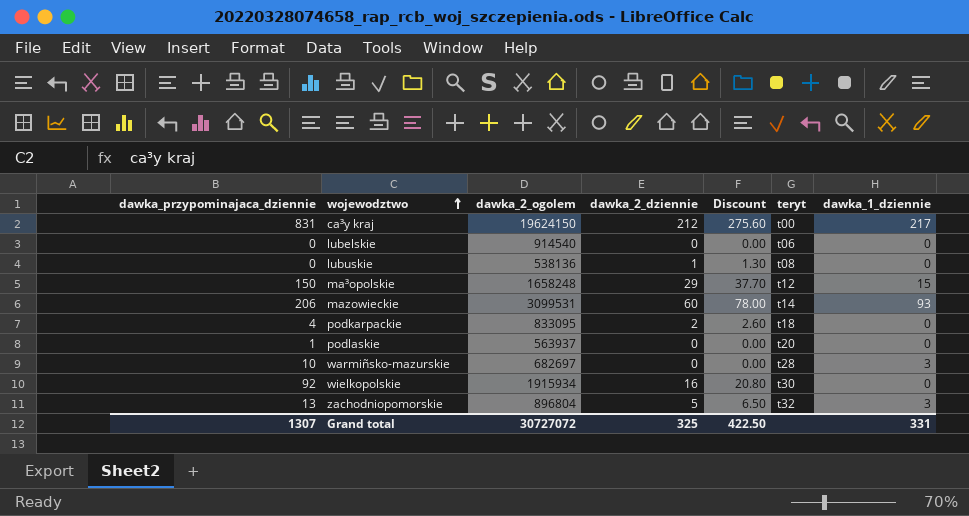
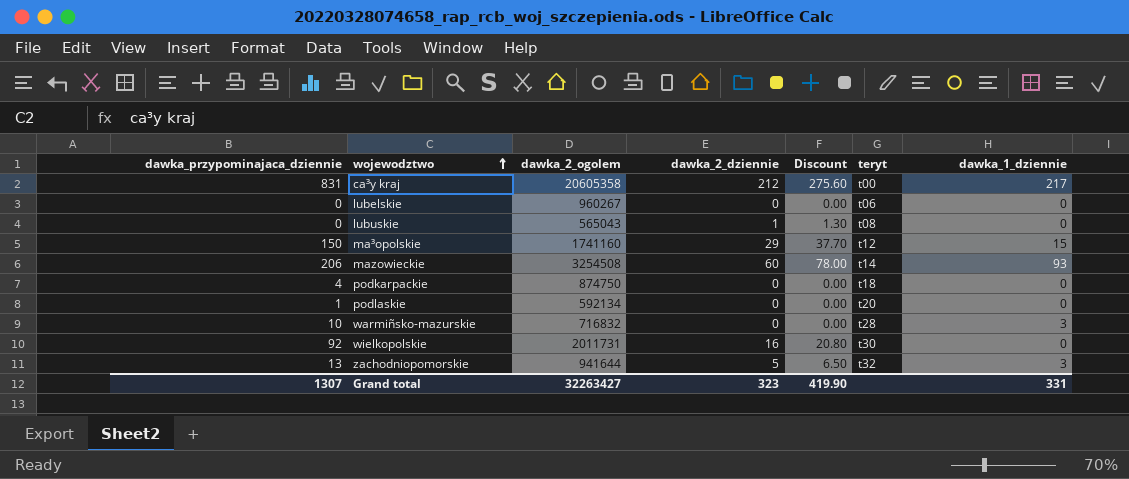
ca³y kraj | dawka_2_ogolem: 19624150 -> 20605358
lubelskie | dawka_2_ogolem: 914540 -> 960267
lubuskie | dawka_2_ogolem: 538136 -> 565043
ma³opolskie | dawka_2_ogolem: 1658248 -> 1741160
mazowieckie | dawka_2_ogolem: 3099531 -> 3254508
podkarpackie | dawka_2_ogolem: 833095 -> 874750
podkarpackie | dawka_2_dziennie: 2 -> 0
podkarpackie | Discount: 2.60 -> 0.00
podlaskie | dawka_2_ogolem: 563937 -> 592134
warmiñsko-mazurskie | dawka_2_ogolem: 682697 -> 716832
wielkopolskie | dawka_2_ogolem: 1915934 -> 2011731
zachodniopomorskie | dawka_2_ogolem: 896804 -> 941644
Grand total | dawka_2_ogolem: 30727072 -> 32263427
Grand total | dawka_2_dziennie: 325 -> 323
Grand total | Discount: 422.50 -> 419.90

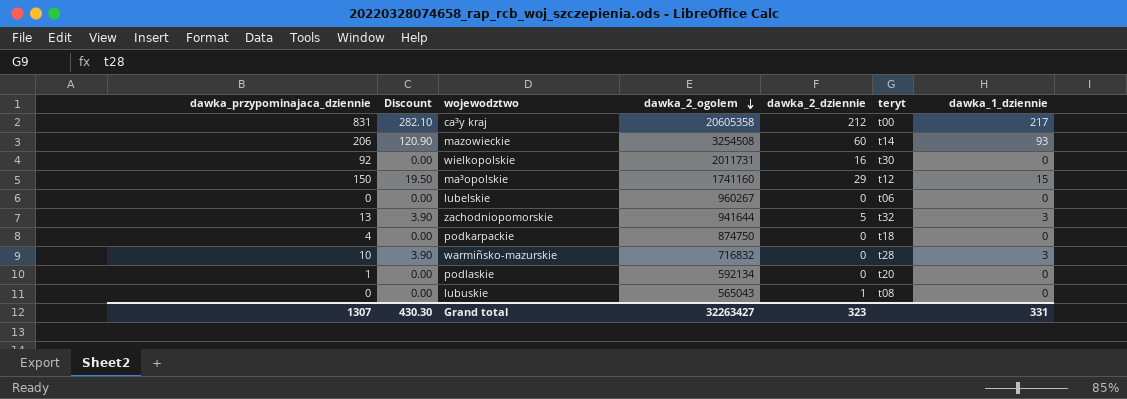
row order: wojewodztwo ascending -> dawka_2_ogolem descending
column Discount | formula: [dawka_2_dziennie] * 1.3 -> [dawka_1_dziennie] * 1.3
column Discount | position: 5 -> 2
Grand total | Discount: 419.90 -> 430.30

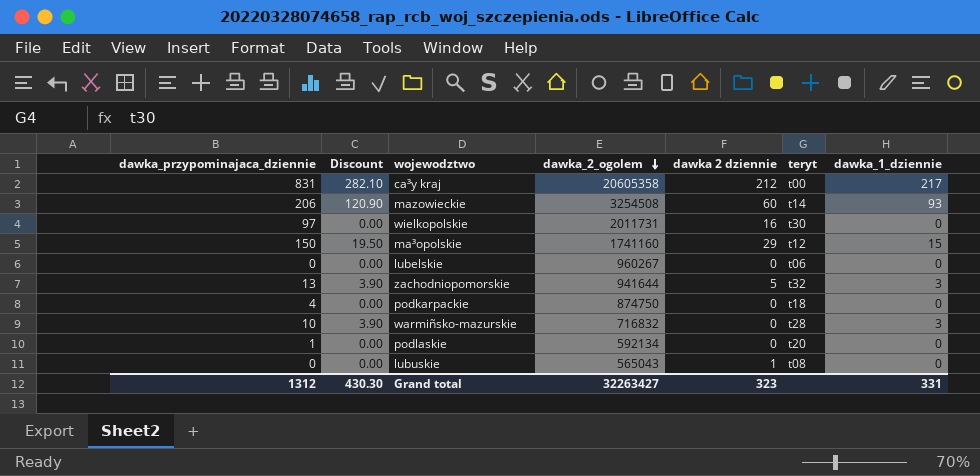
column name: dawka_2_dziennie -> dawka 2 dziennie
wielkopolskie | dawka_przypominajaca_dziennie: 92 -> 97
Grand total | dawka_przypominajaca_dziennie: 1307 -> 1312

